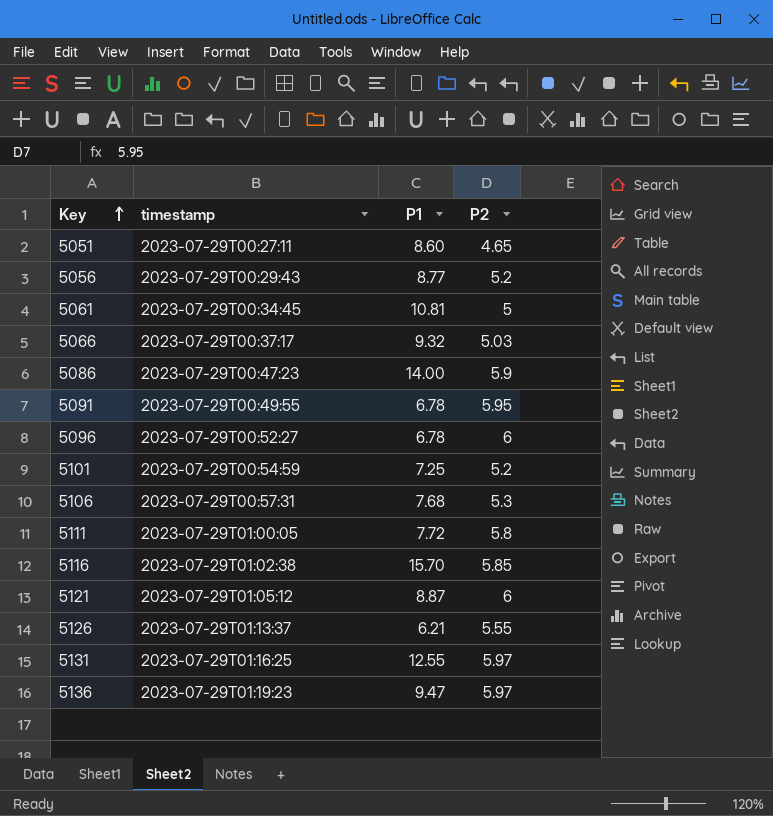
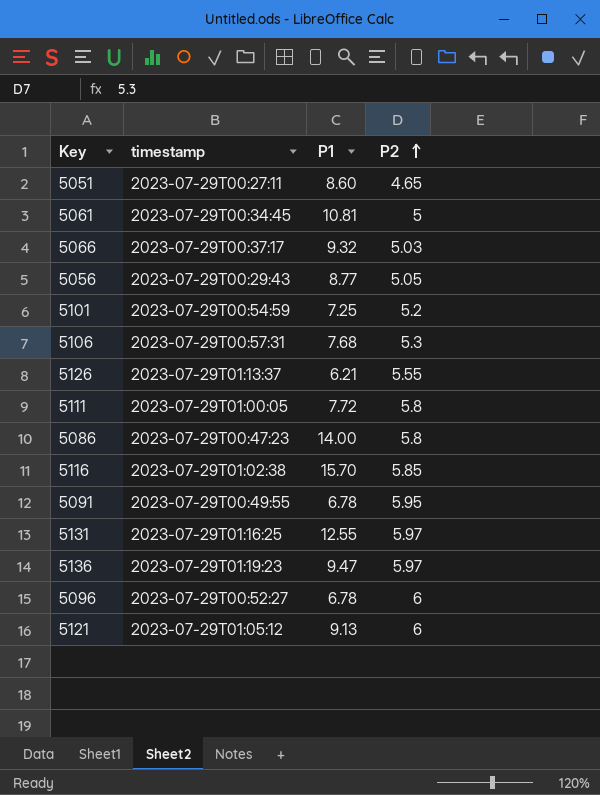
row order: Key ascending -> P2 ascending
5056 | P2: 5.2 -> 5.05
5086 | P2: 5.9 -> 5.8
5121 | P1: 8.87 -> 9.13

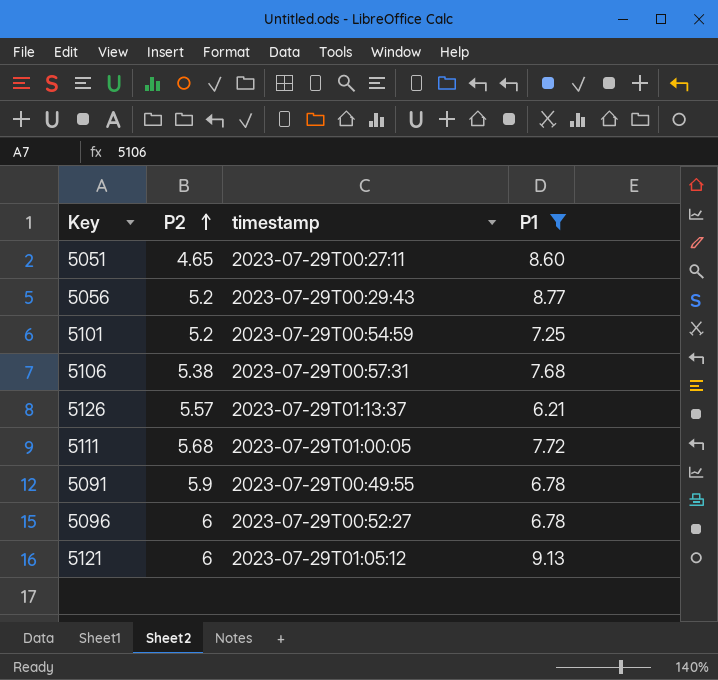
filter: none -> P1 <= 9.13
column P2 | position: 4 -> 2
5056 | P2: 5.05 -> 5.2
5106 | P2: 5.3 -> 5.38
5126 | P2: 5.55 -> 5.57
5111 | P2: 5.8 -> 5.68
5091 | P2: 5.95 -> 5.9

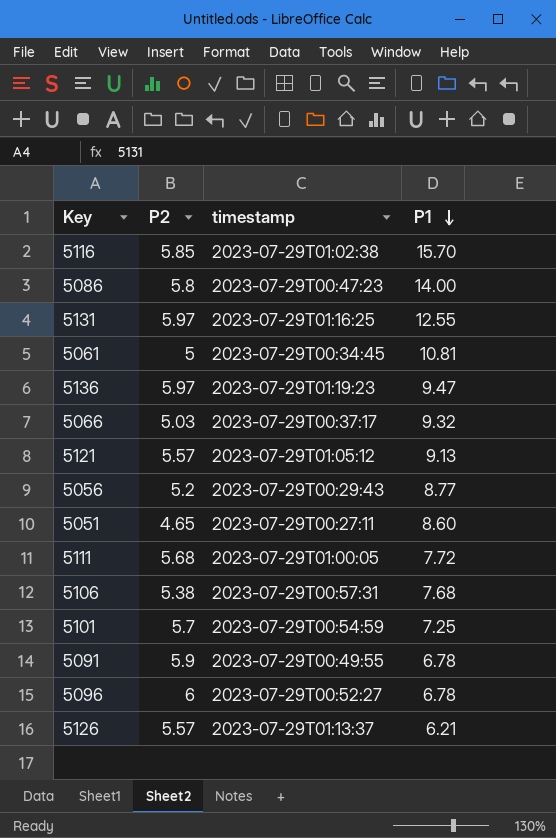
filter: P1 <= 9.13 -> none
row order: P2 ascending -> P1 descending
5121 | P2: 6 -> 5.57
5101 | P2: 5.2 -> 5.7

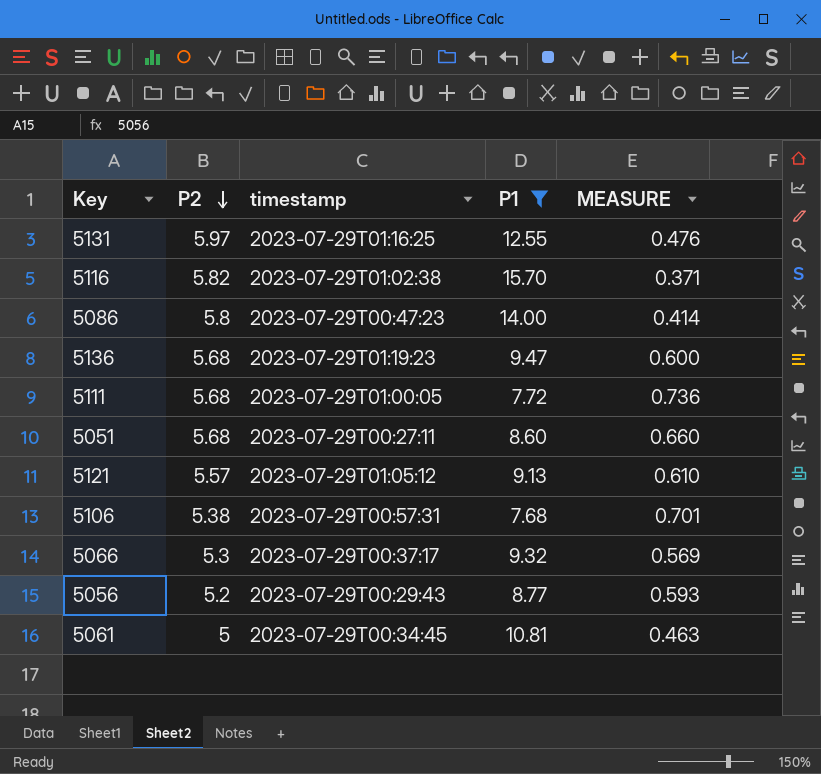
filter: none -> P1 >= 7.68
row order: P1 descending -> P2 descending
column MEASURE | formula: none -> [P2] / [P1]
5116 | P2: 5.85 -> 5.82
5136 | P2: 5.97 -> 5.68
5051 | P2: 4.65 -> 5.68
5066 | P2: 5.03 -> 5.3

